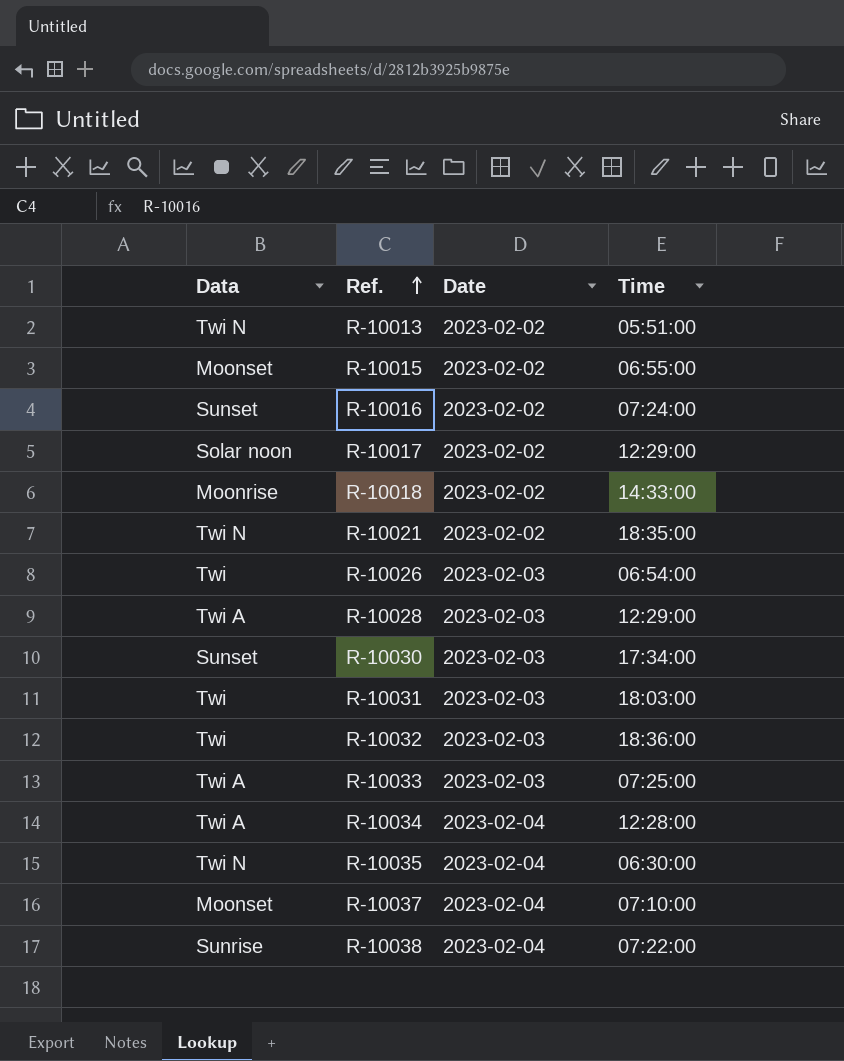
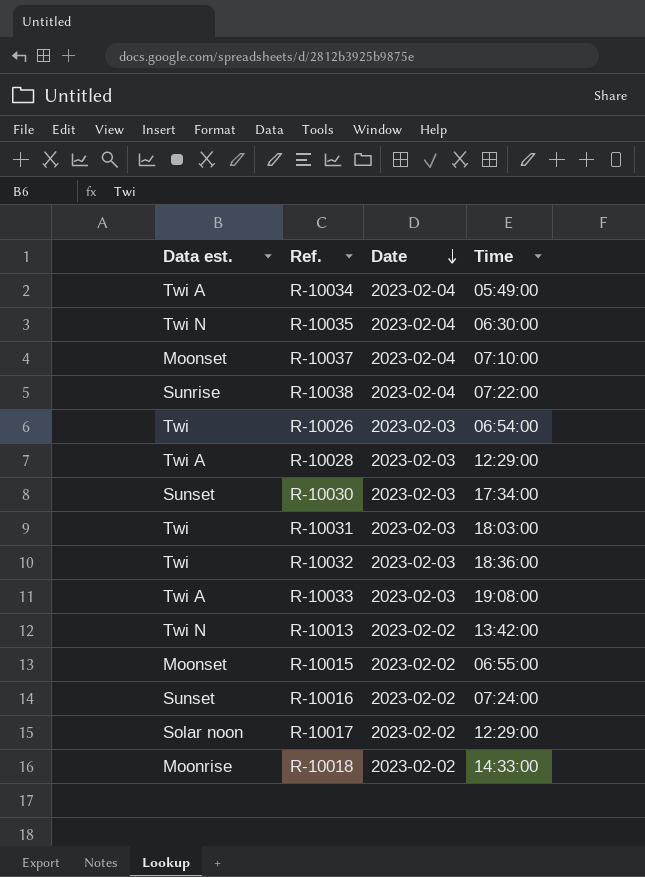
row order: Ref. ascending -> Date descending
column name: Data -> Data est.
row R-10021: Twi N | 2023-02-02 | 18:35:00 -> none
R-10034 | Time: 12:28:00 -> 05:49:00
R-10033 | Time: 07:25:00 -> 19:08:00
R-10013 | Time: 05:51:00 -> 13:42:00

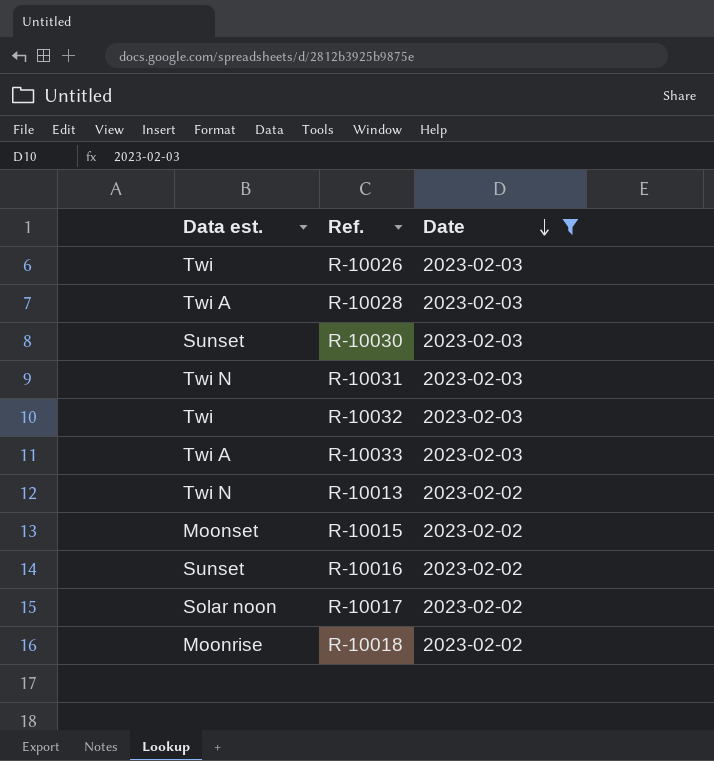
filter: none -> Date != 2023-02-04
column Time | position: 4 -> none
R-10031 | Data est.: Twi -> Twi N

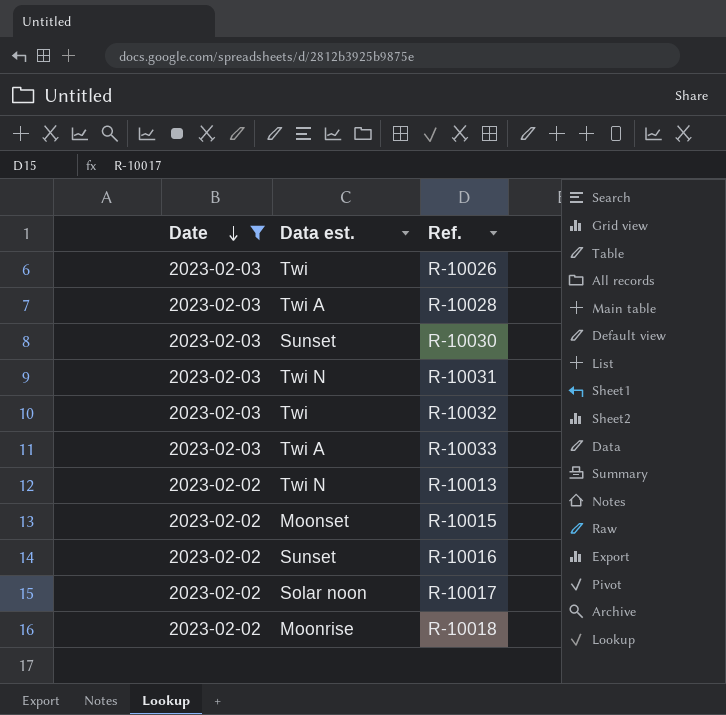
column Date | position: 3 -> 1

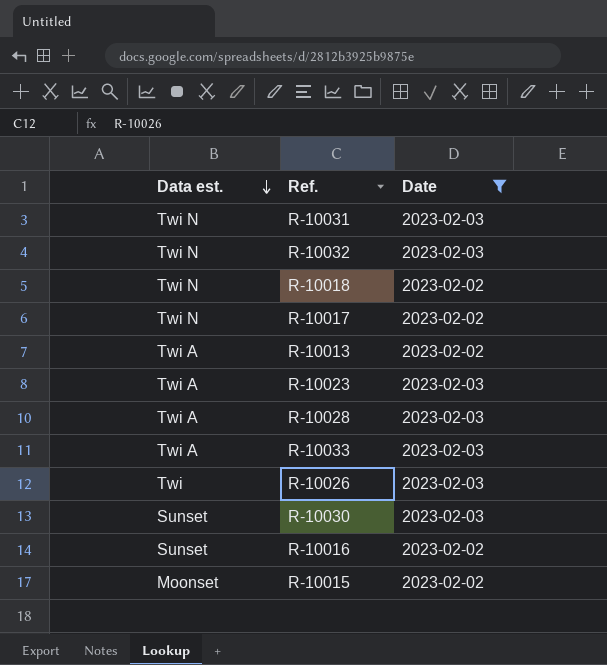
row order: Date descending -> Data est. descending
column Date | position: 1 -> 3
R-10032 | Data est.: Twi -> Twi N
R-10018 | Data est.: Moonrise -> Twi N
R-10017 | Data est.: Solar noon -> Twi N
R-10013 | Data est.: Twi N -> Twi A
row R-10023: none -> Twi A | 2023-02-03

